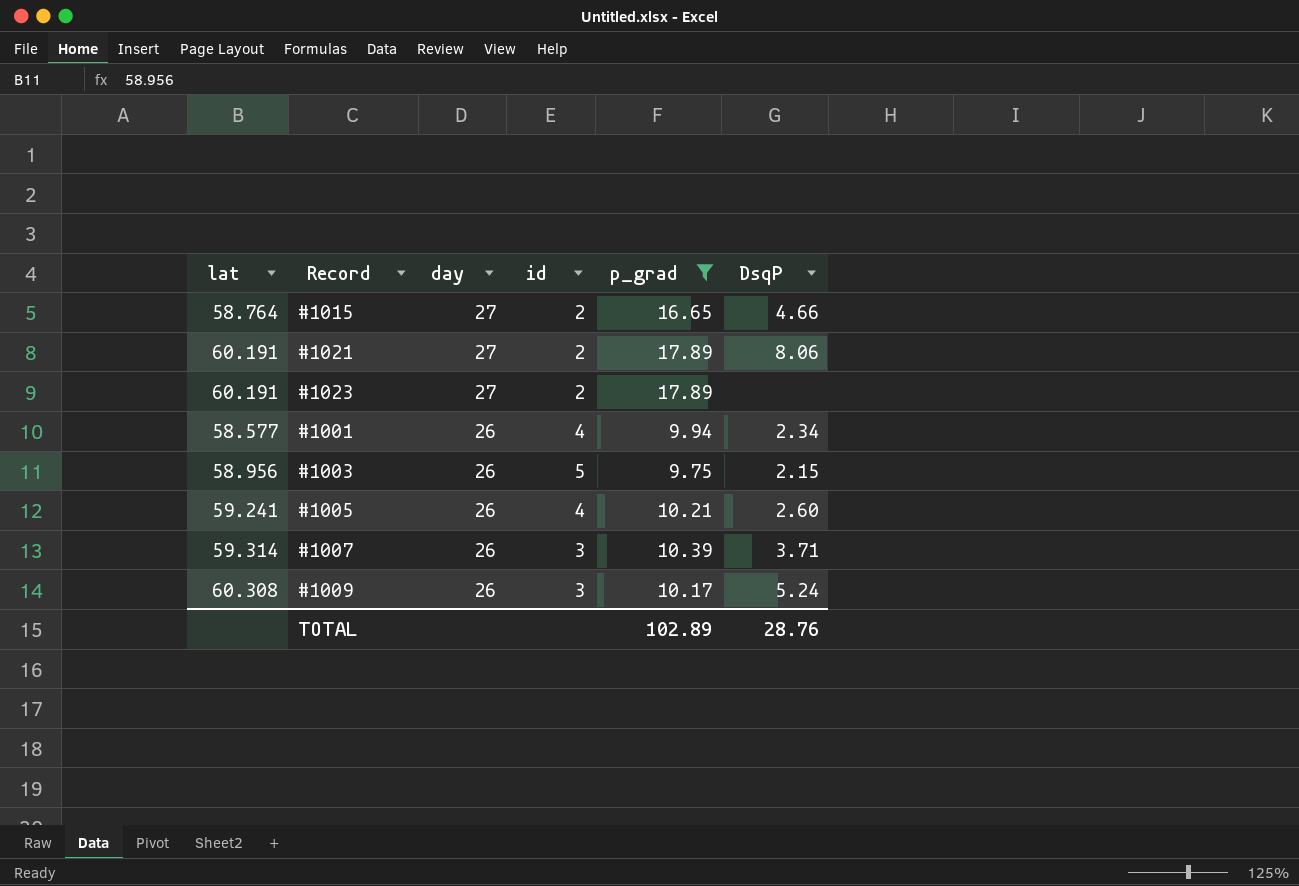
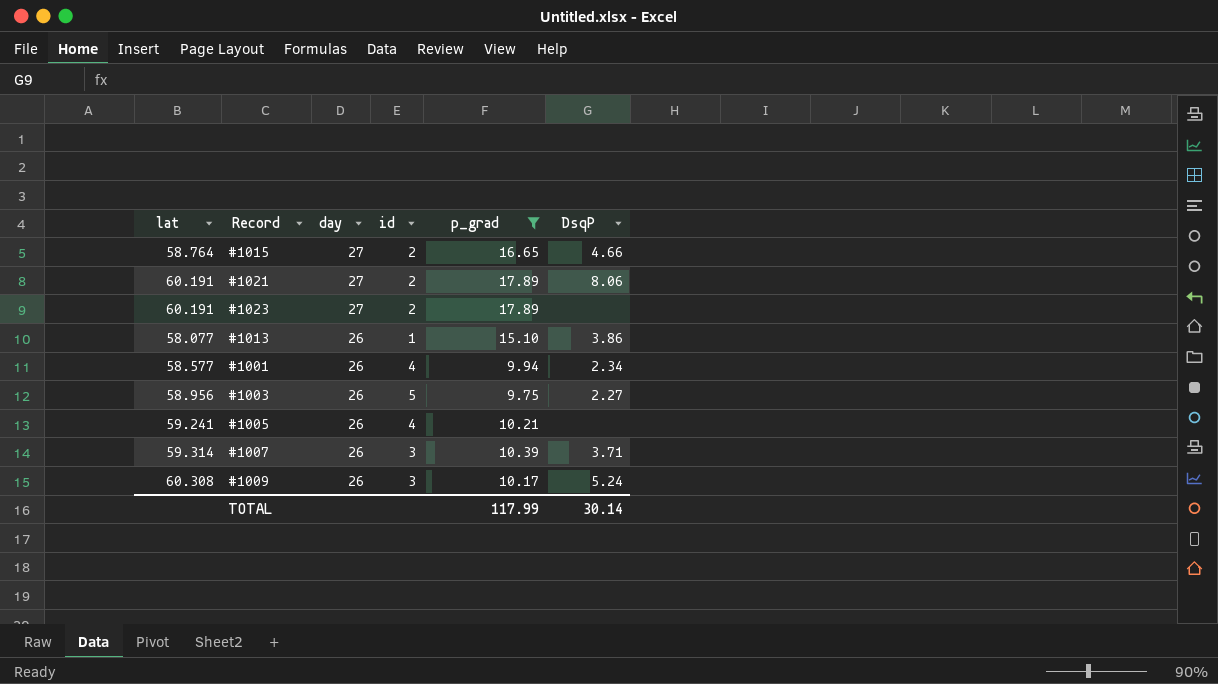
row #1013: none -> 58.077 | 26 | 1 | 15.10 | 3.86
#1003 | DsqP: 2.15 -> 2.27
#1005 | DsqP: 2.60 -> none
TOTAL | p_grad: 102.89 -> 117.99
TOTAL | DsqP: 28.76 -> 30.14

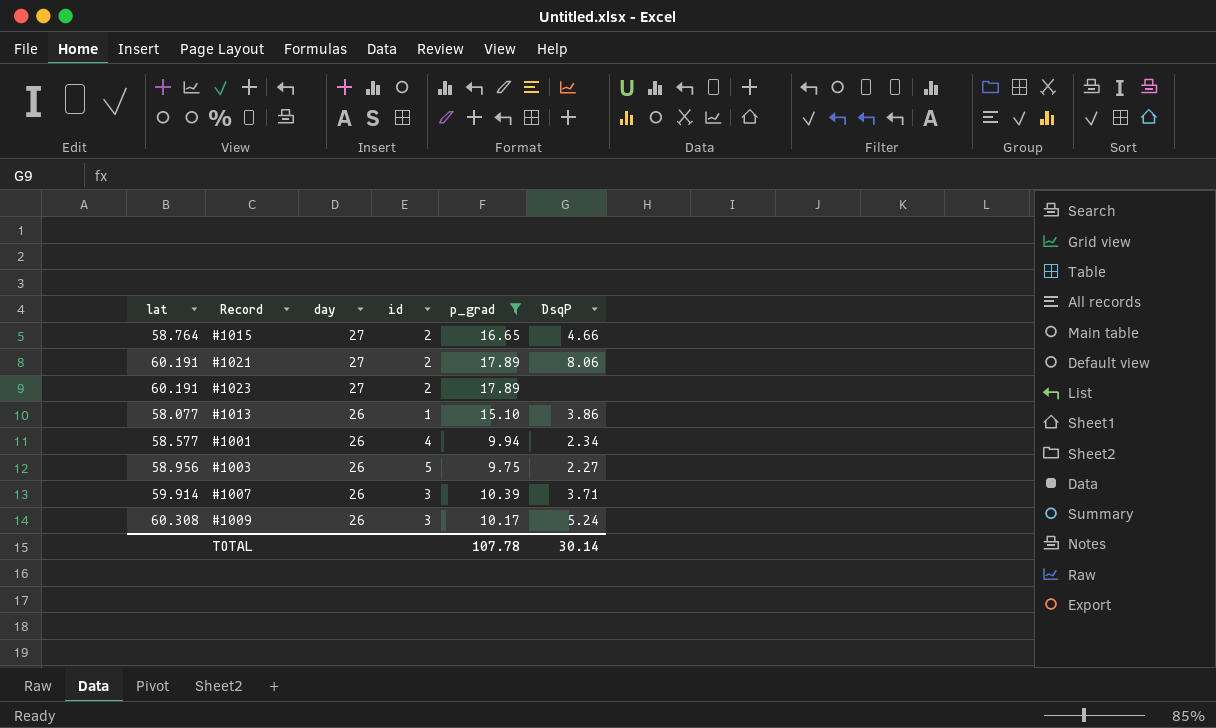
row #1005: 59.241 | 26 | 4 | 10.21 | none -> none
#1007 | lat: 59.314 -> 59.914
TOTAL | p_grad: 117.99 -> 107.78

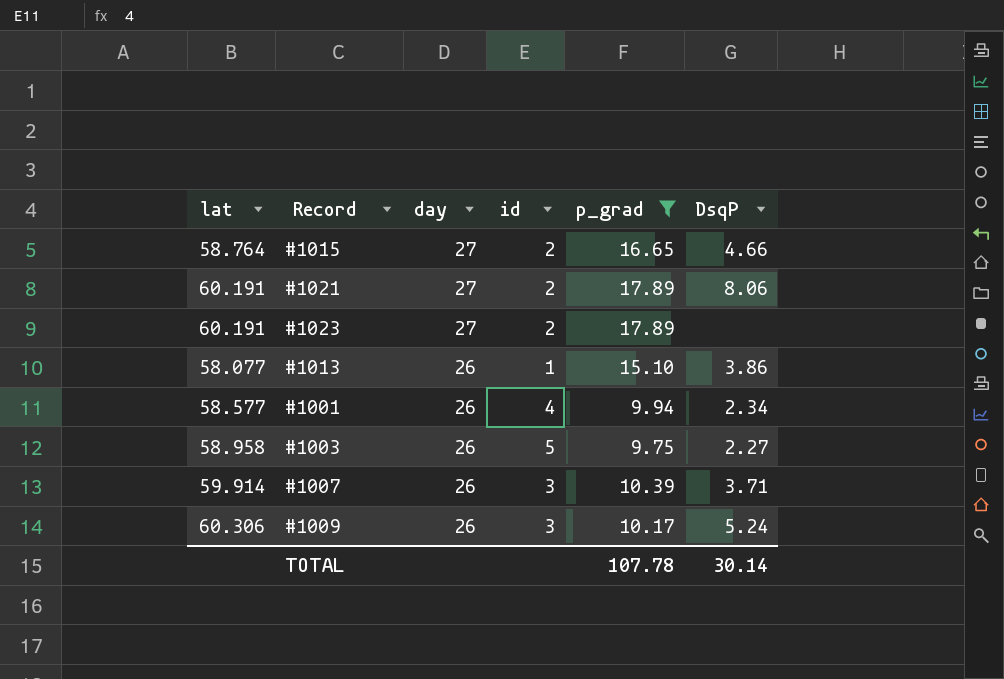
#1003 | lat: 58.956 -> 58.958
#1009 | lat: 60.308 -> 60.306

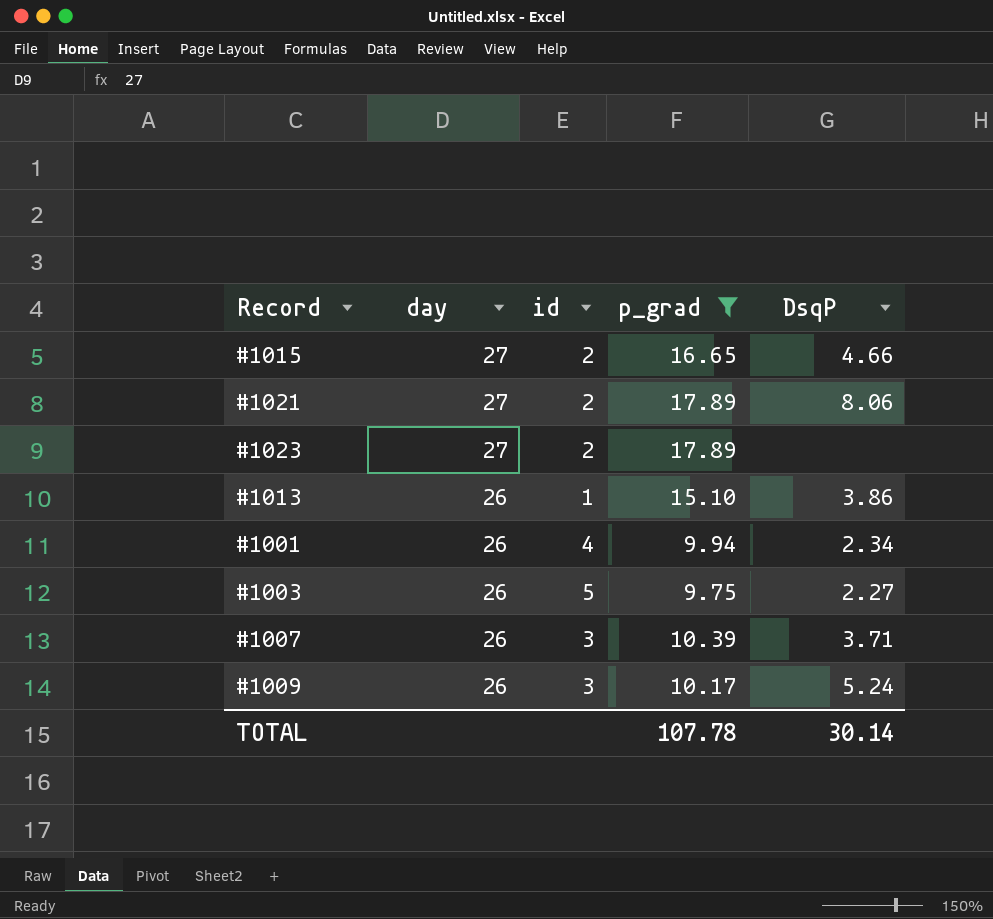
column lat | position: 1 -> none

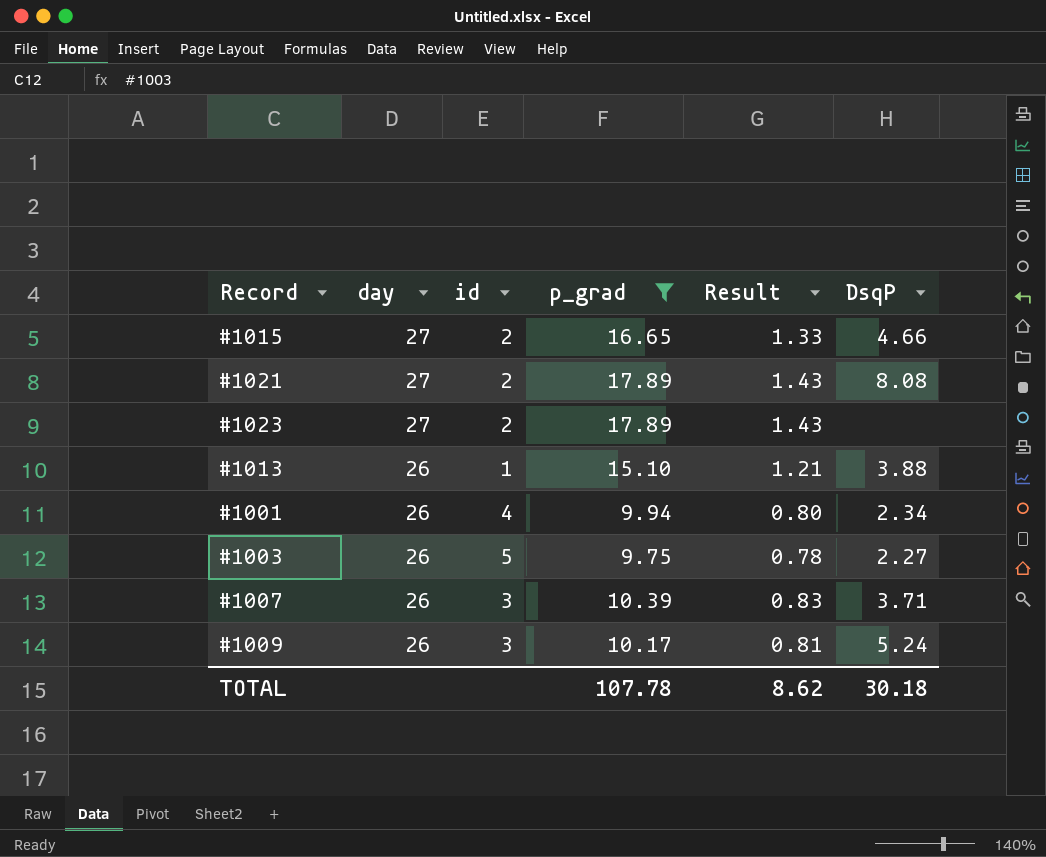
column Result | formula: none -> [p_grad] * 0.08
#1021 | DsqP: 8.06 -> 8.08
#1013 | DsqP: 3.86 -> 3.88
TOTAL | DsqP: 30.14 -> 30.18

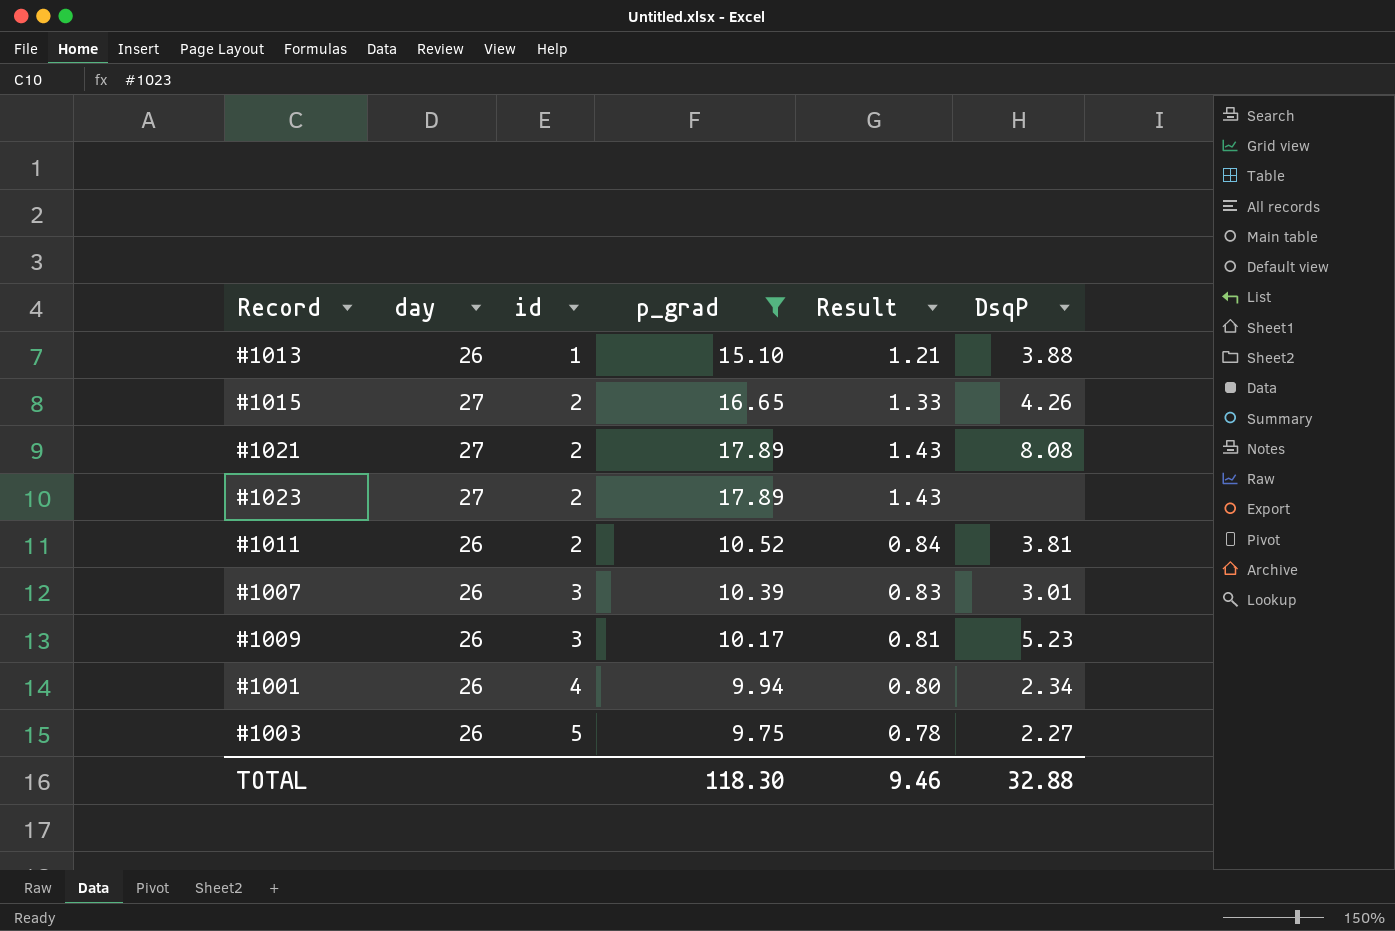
row order: day descending -> id ascending
#1015 | DsqP: 4.66 -> 4.26
row #1011: none -> 26 | 2 | 10.52 | 0.84 | 3.81
#1007 | DsqP: 3.71 -> 3.01
#1009 | DsqP: 5.24 -> 5.23
TOTAL | p_grad: 107.78 -> 118.30
TOTAL | Result: 8.62 -> 9.46
TOTAL | DsqP: 30.18 -> 32.88

